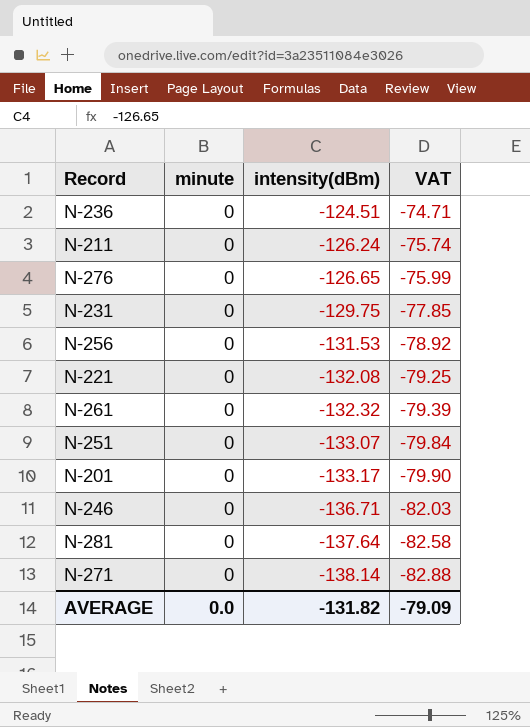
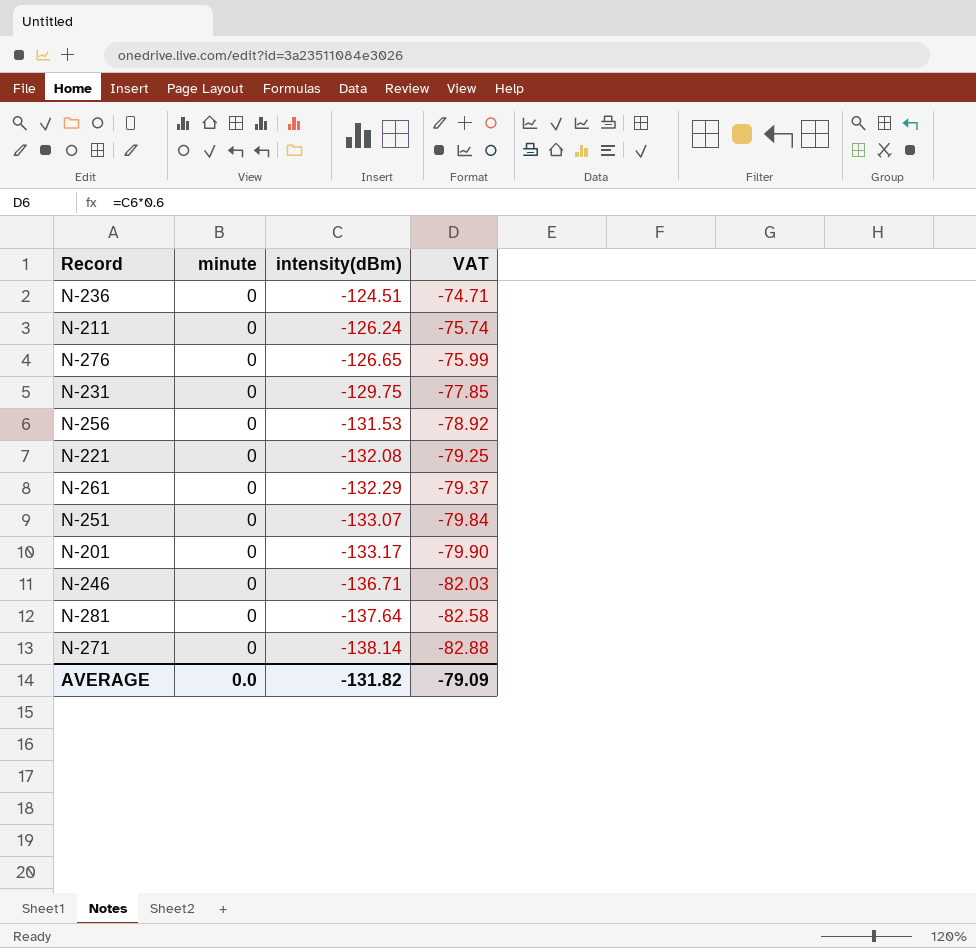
N-261 | intensity(dBm): -132.32 -> -132.29
N-261 | VAT: -79.39 -> -79.37

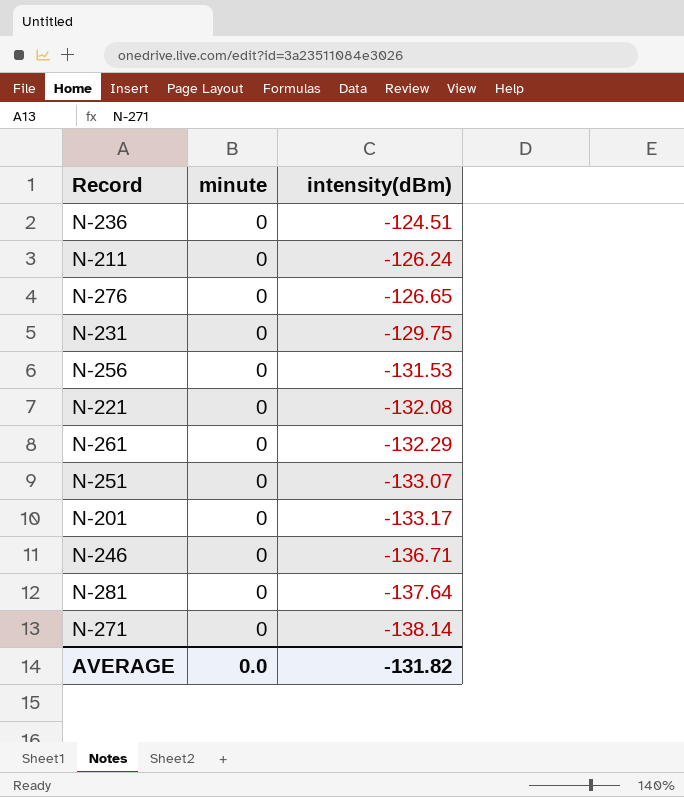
column VAT | formula: [intensity(dBm)] * 0.6 -> none

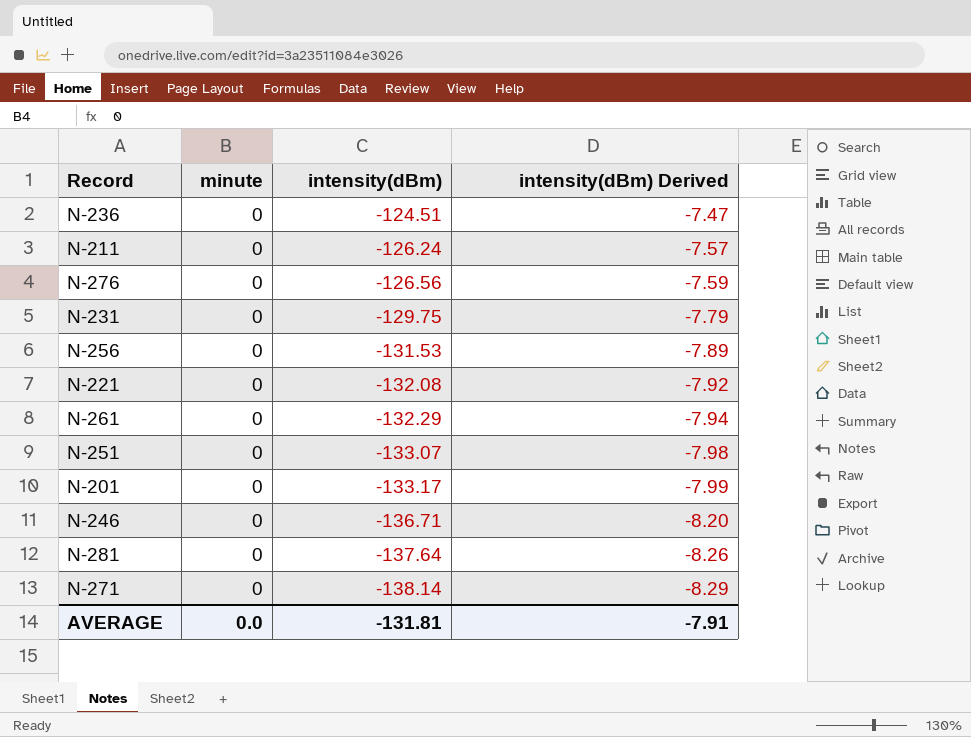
column intensity(dBm) Derived | formula: none -> [intensity(dBm)] * 0.06
N-276 | intensity(dBm): -126.65 -> -126.56
AVERAGE | intensity(dBm): -131.82 -> -131.81

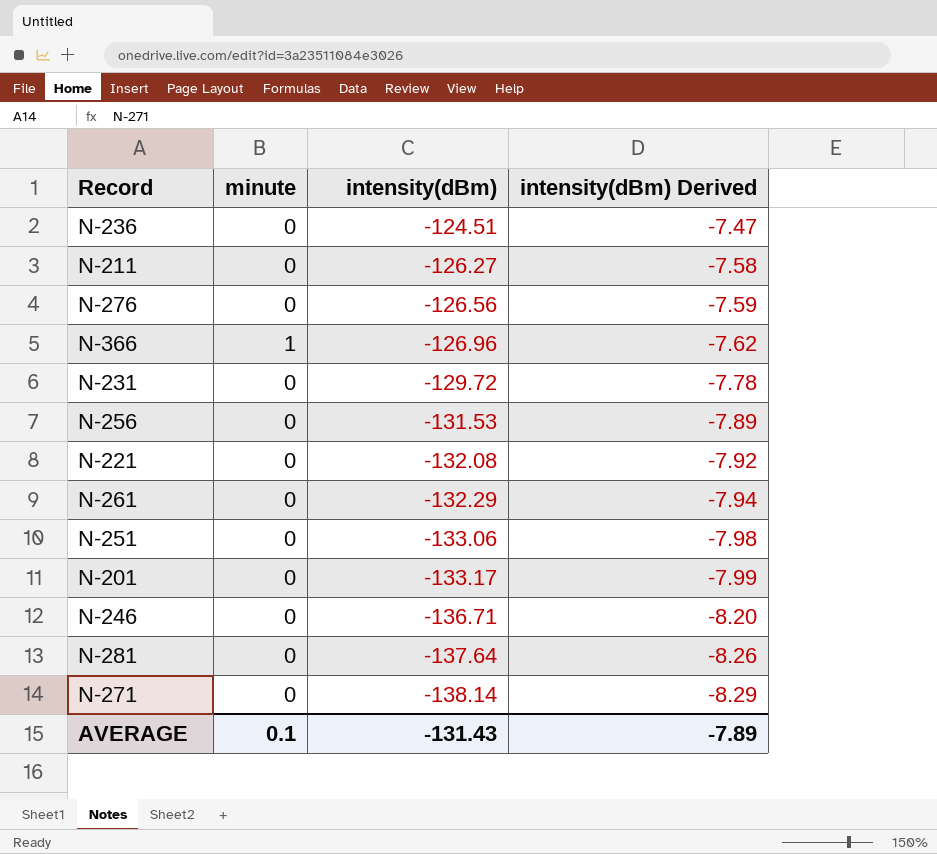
N-211 | intensity(dBm): -126.24 -> -126.27
N-211 | intensity(dBm) Derived: -7.57 -> -7.58
row N-366: none -> 1 | -126.96 | -7.62
N-231 | intensity(dBm): -129.75 -> -129.72
N-231 | intensity(dBm) Derived: -7.79 -> -7.78
N-251 | intensity(dBm): -133.07 -> -133.06
AVERAGE | minute: 0.0 -> 0.1
AVERAGE | intensity(dBm): -131.81 -> -131.43
AVERAGE | intensity(dBm) Derived: -7.91 -> -7.89

